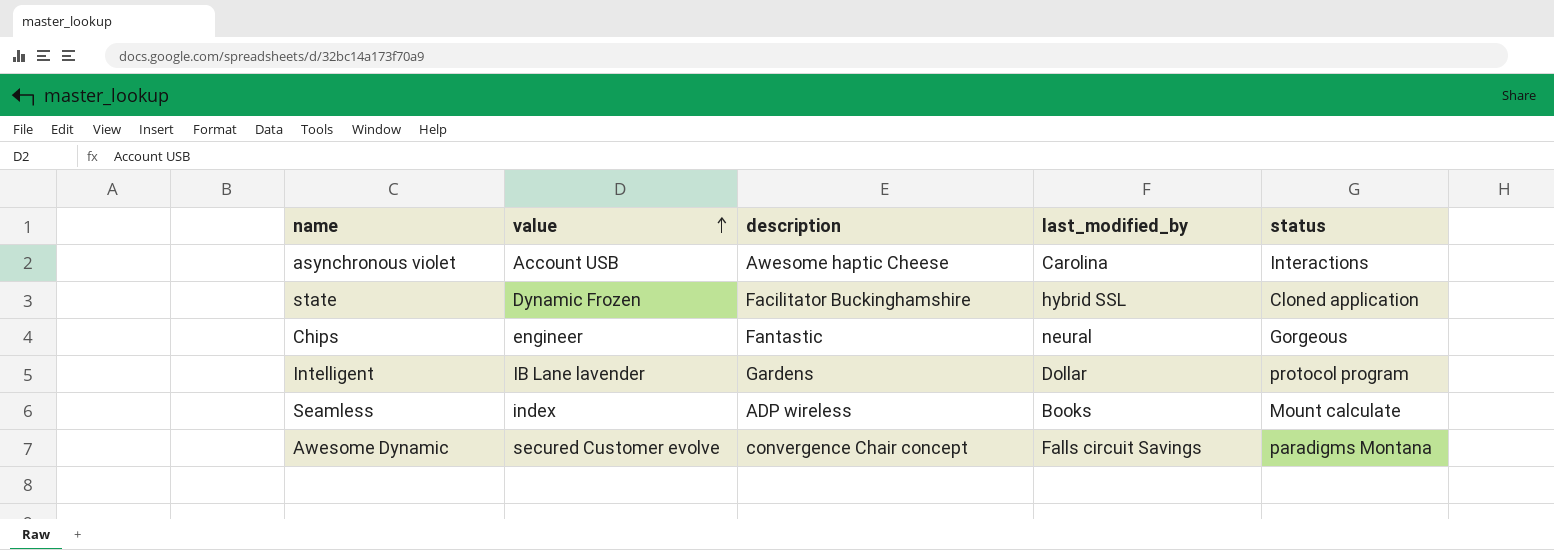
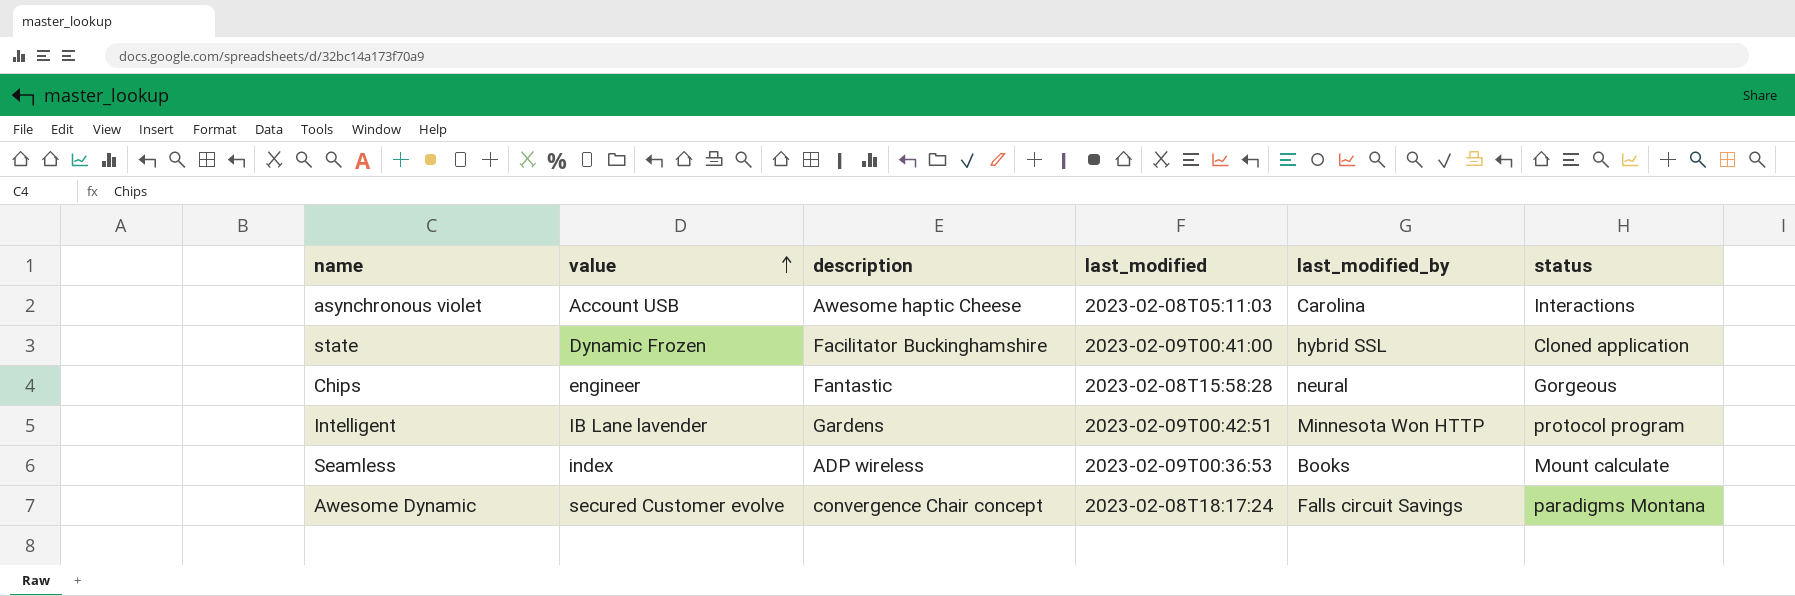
column last_modified | position: none -> 4
Intelligent | last_modified_by: Dollar -> Minnesota Won HTTP

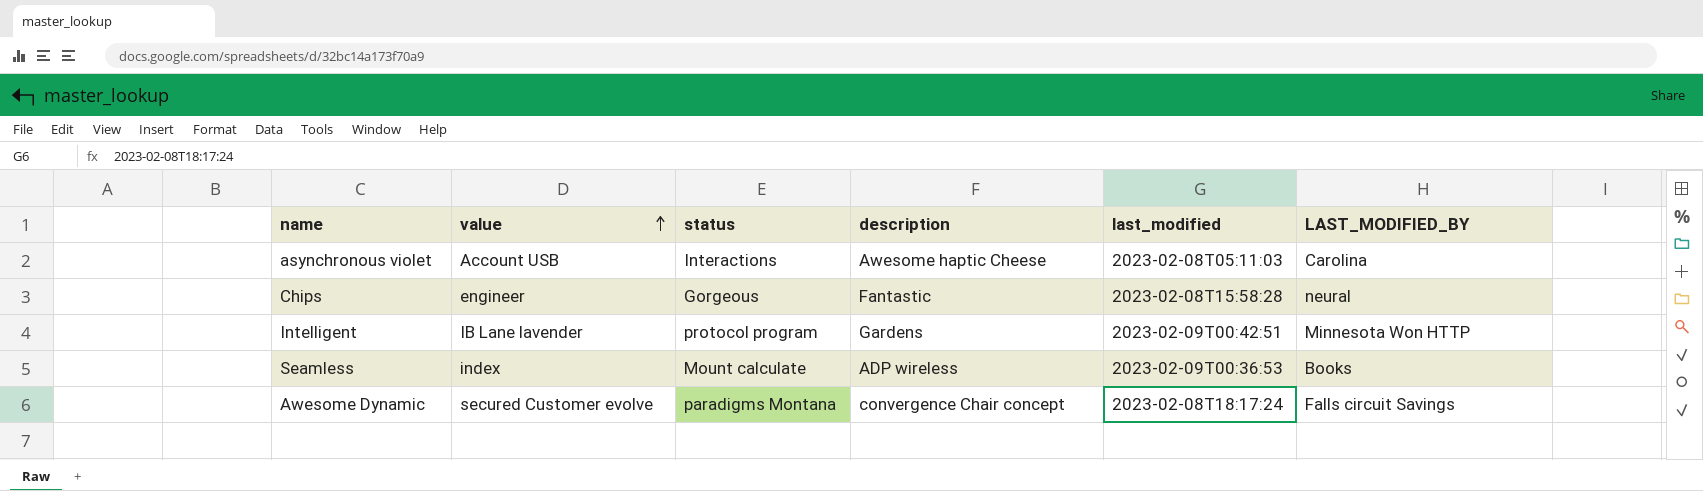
column status | position: 6 -> 3
column name: last_modified_by -> LAST_MODIFIED_BY
row state: Dynamic Frozen | Facilitator Buckinghamshire | 2023-02-09T00:41:00 | hybrid SSL | Cloned application -> none

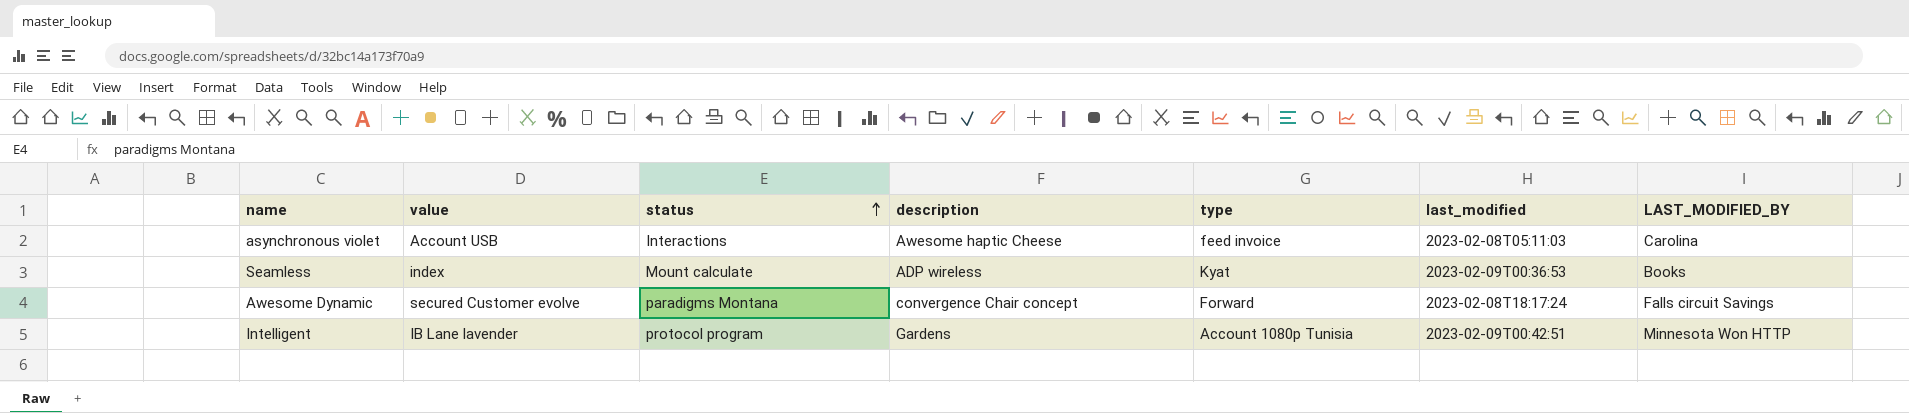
row order: value ascending -> status ascending
column type | position: none -> 5
row Chips: engineer | Gorgeous | Fantastic | 2023-02-08T15:58:28 | neural -> none

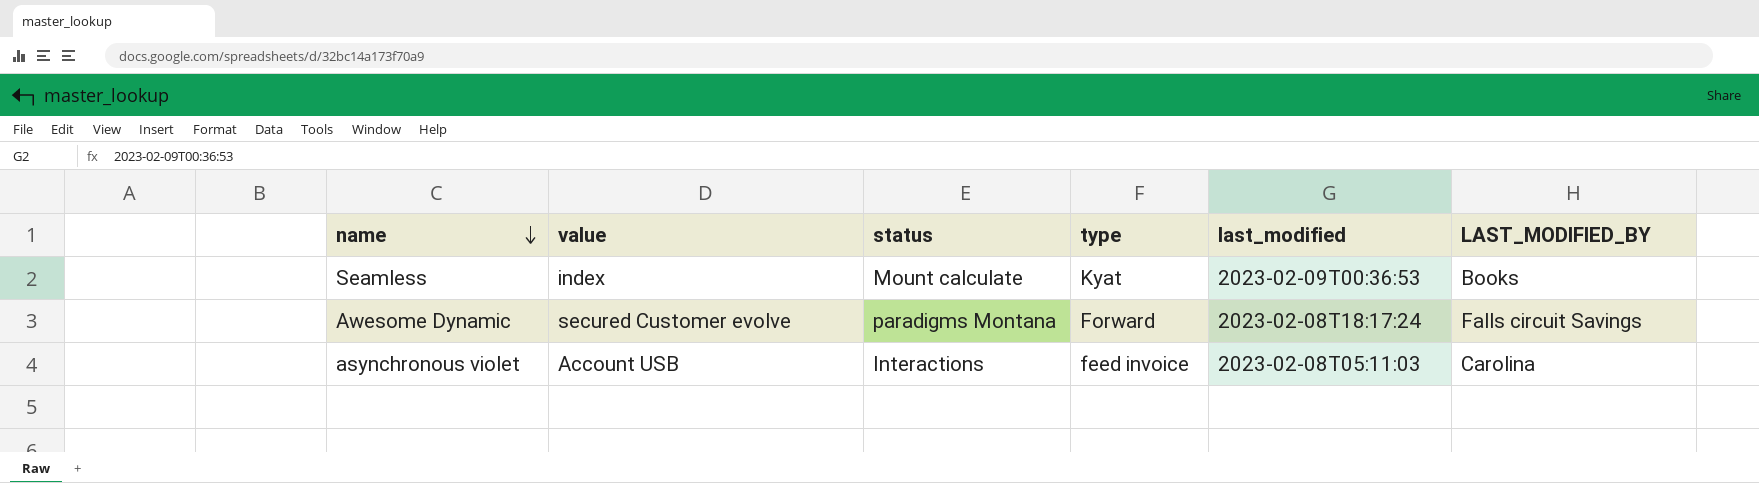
row order: status ascending -> name descending
column description | position: 4 -> none
row Intelligent: IB Lane lavender | protocol program | Gardens | Account 1080p Tunisia | 2023-02-09T00:42:51 | Minnesota Won HTTP -> none

